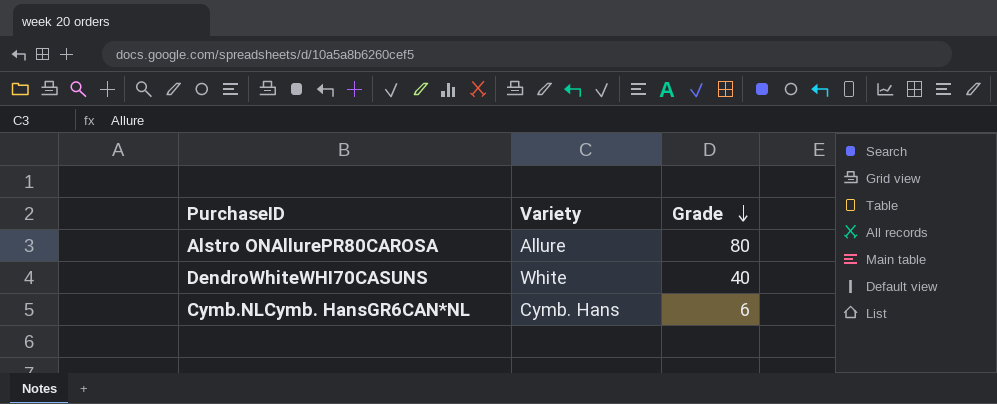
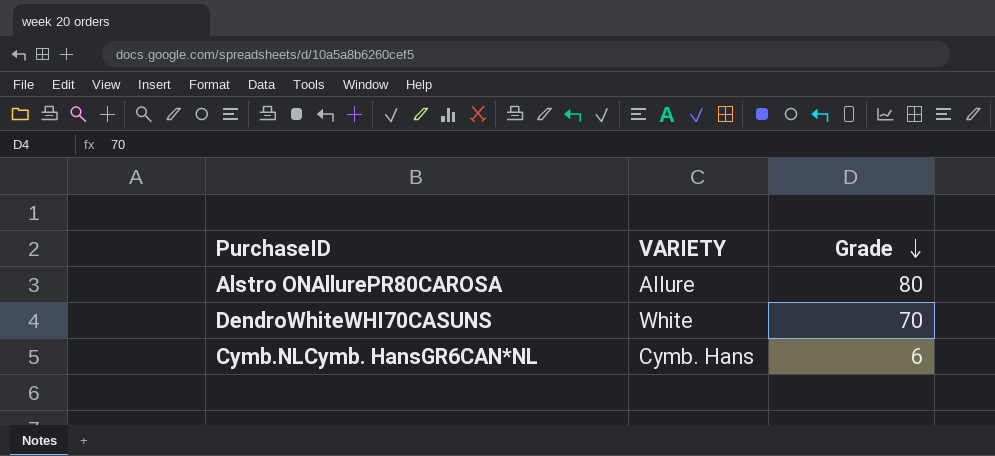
column name: Variety -> VARIETY
DendroWhiteWHI70CASUNS | Grade: 40 -> 70

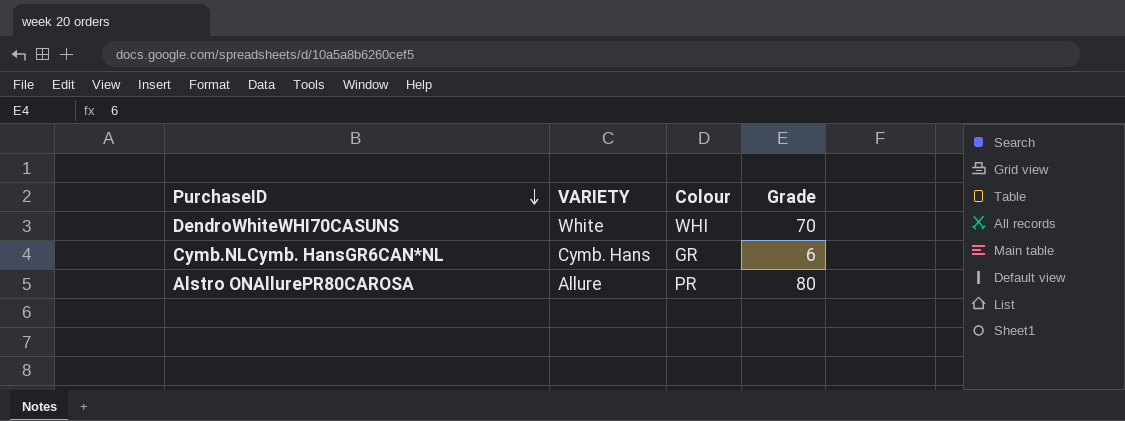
row order: Grade descending -> PurchaseID descending
column Colour | position: none -> 3

